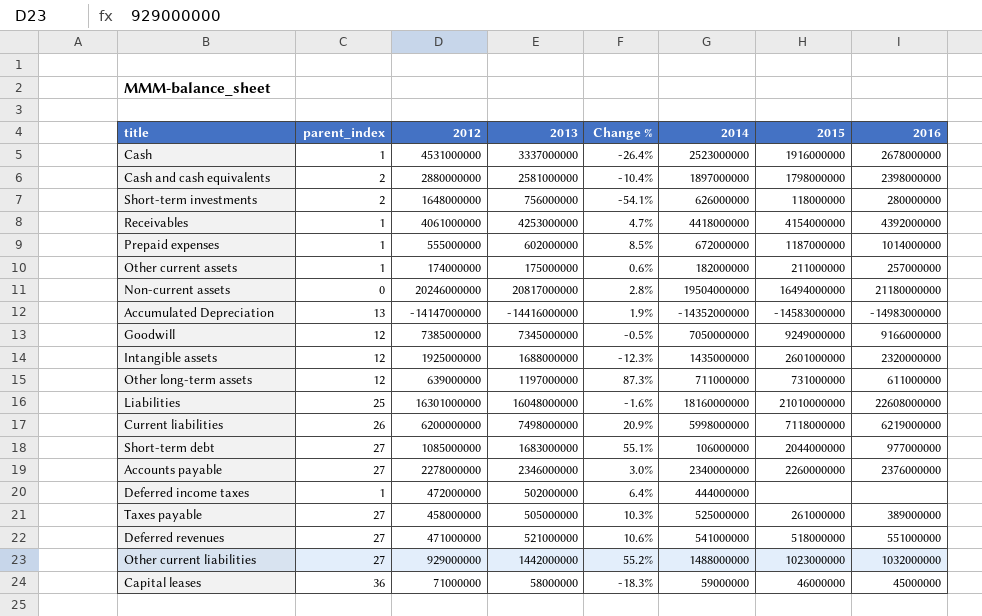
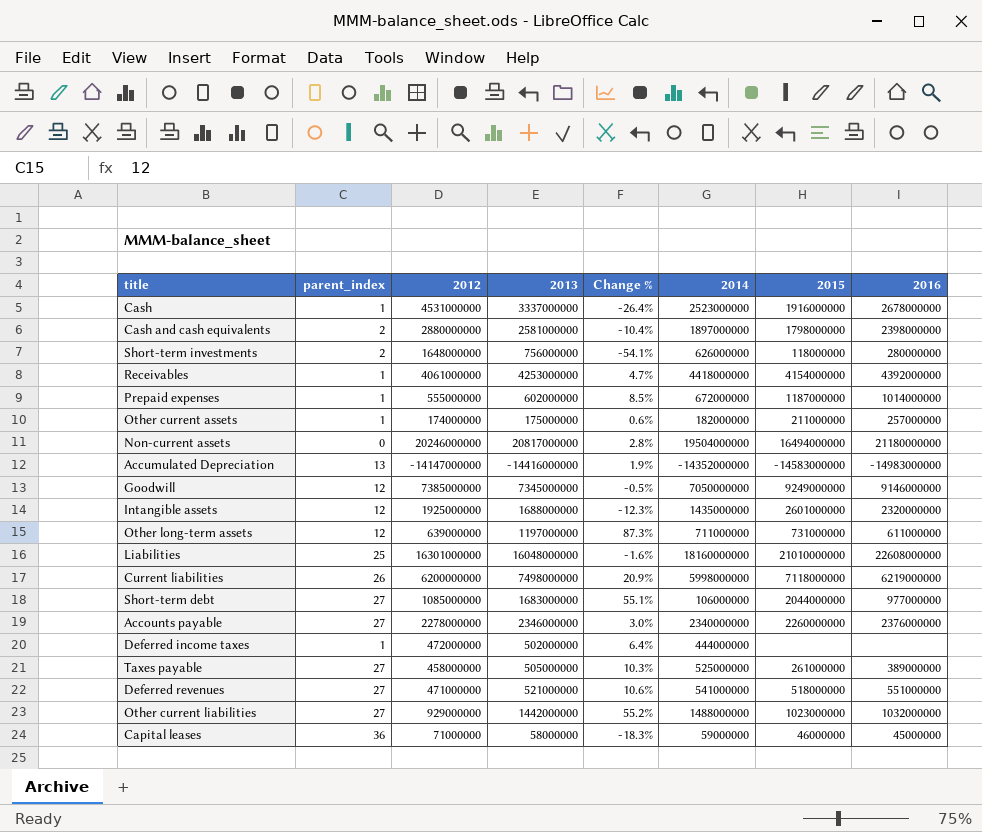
Goodwill | 2016: 9166000000 -> 9146000000

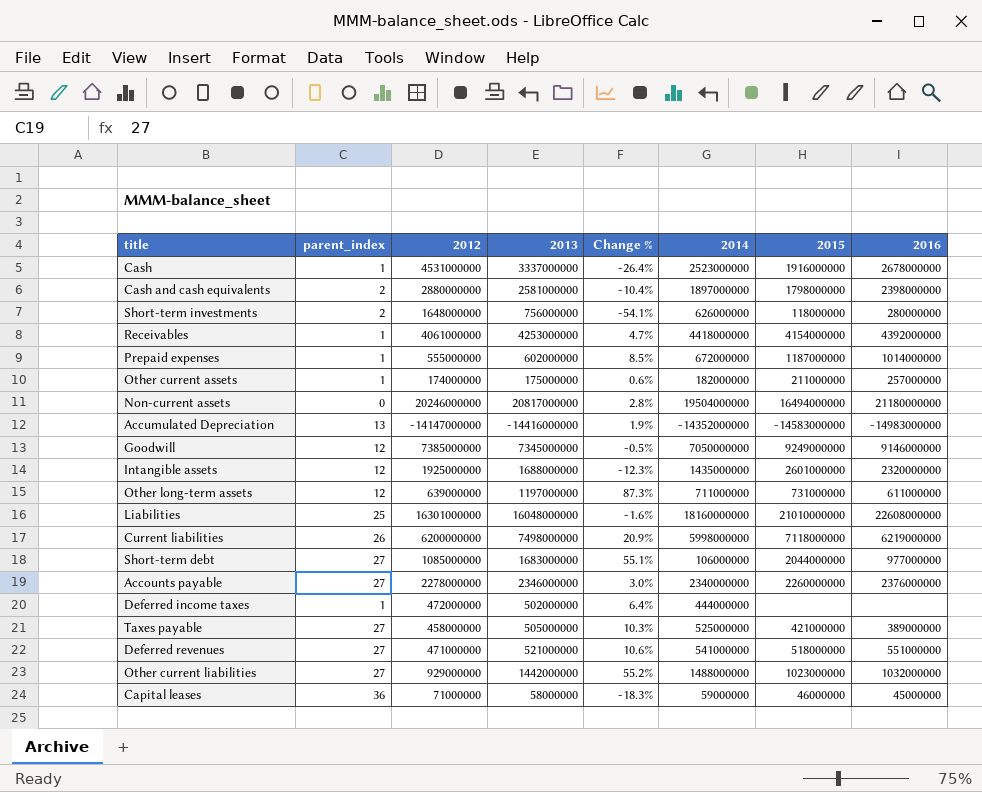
Taxes payable | 2015: 261000000 -> 421000000

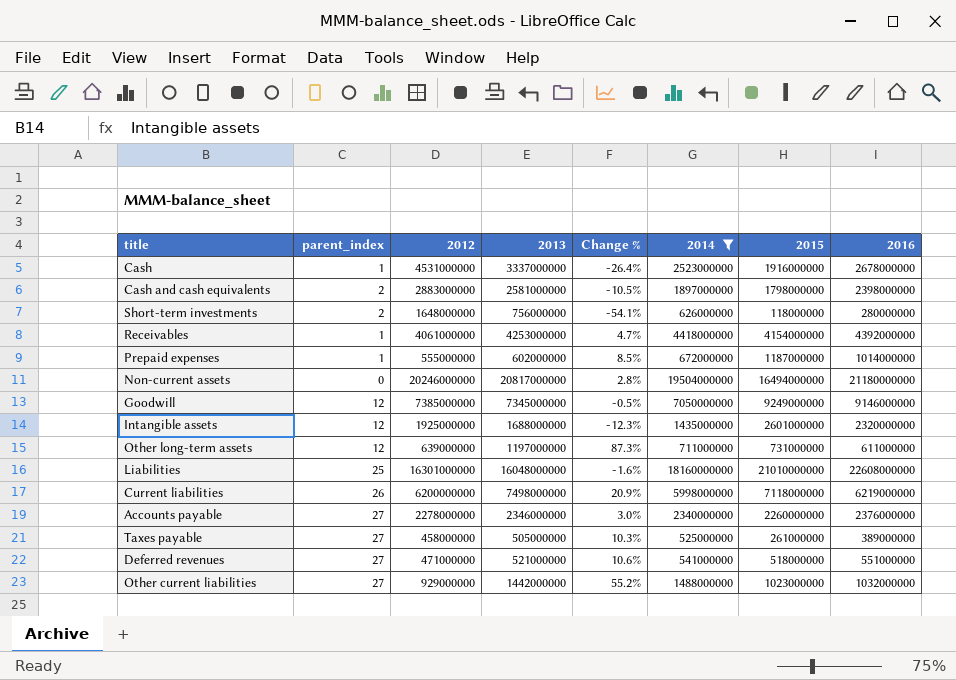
filter: none -> 2014 >= 525000000
Cash and cash equivalents | 2012: 2880000000 -> 2883000000
Cash and cash equivalents | Change %: -10.4% -> -10.5%
Taxes payable | 2015: 421000000 -> 261000000

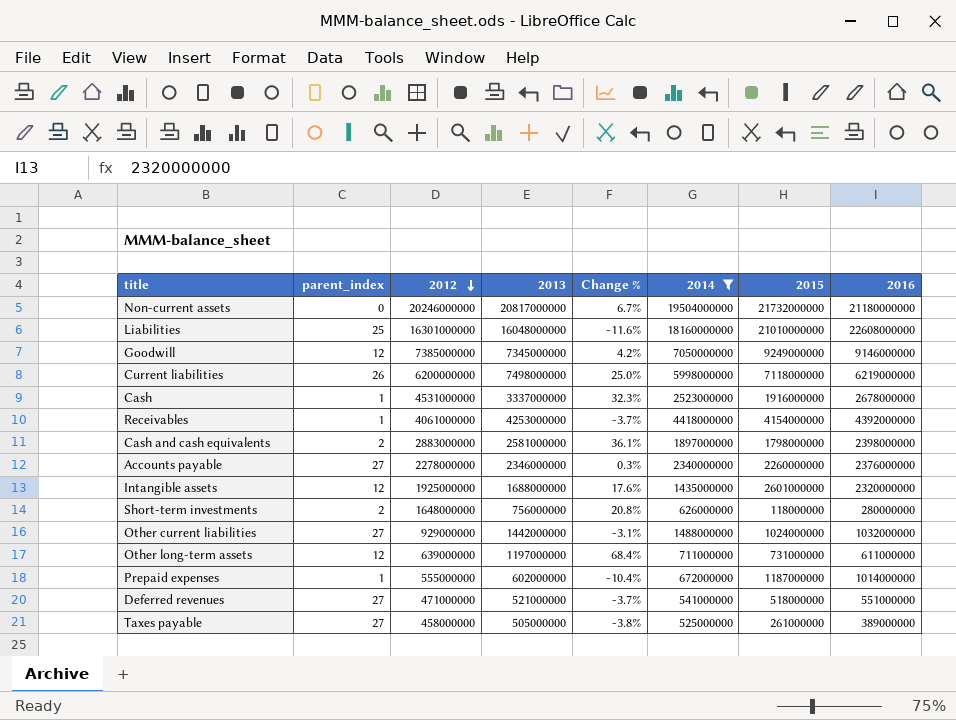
row order: none -> 2012 descending
column Change % | formula: ([2013] - [2012]) / [2012] -> ([2013] - [2014]) / [2014]
Non-current assets | 2015: 16494000000 -> 21732000000
Other current liabilities | 2015: 1023000000 -> 1024000000

